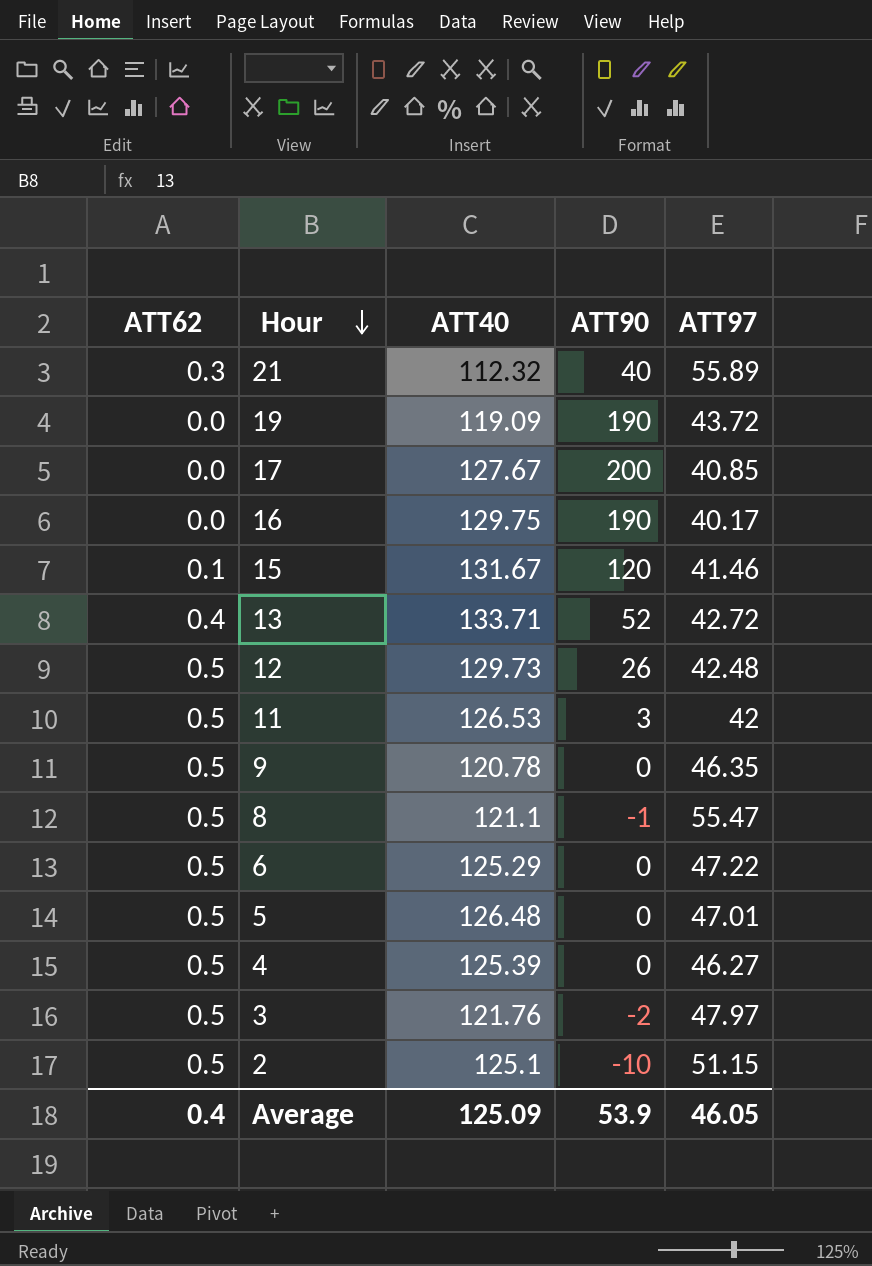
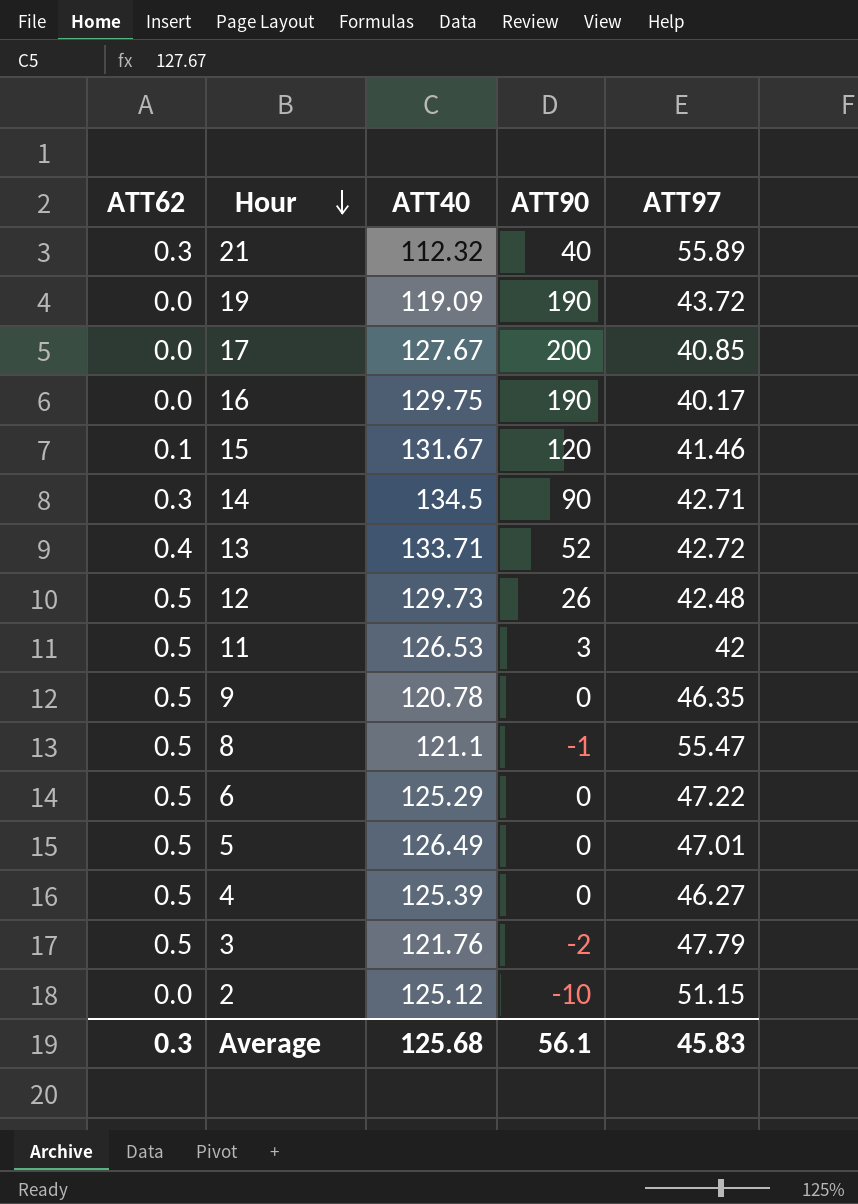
row 14: none -> 0.3 | 134.5 | 90 | 42.71
5 | ATT40: 126.48 -> 126.49
3 | ATT97: 47.97 -> 47.79
2 | ATT62: 0.5 -> 0.0
2 | ATT40: 125.1 -> 125.12
Average | ATT62: 0.4 -> 0.3
Average | ATT40: 125.09 -> 125.68
Average | ATT90: 53.9 -> 56.1
Average | ATT97: 46.05 -> 45.83

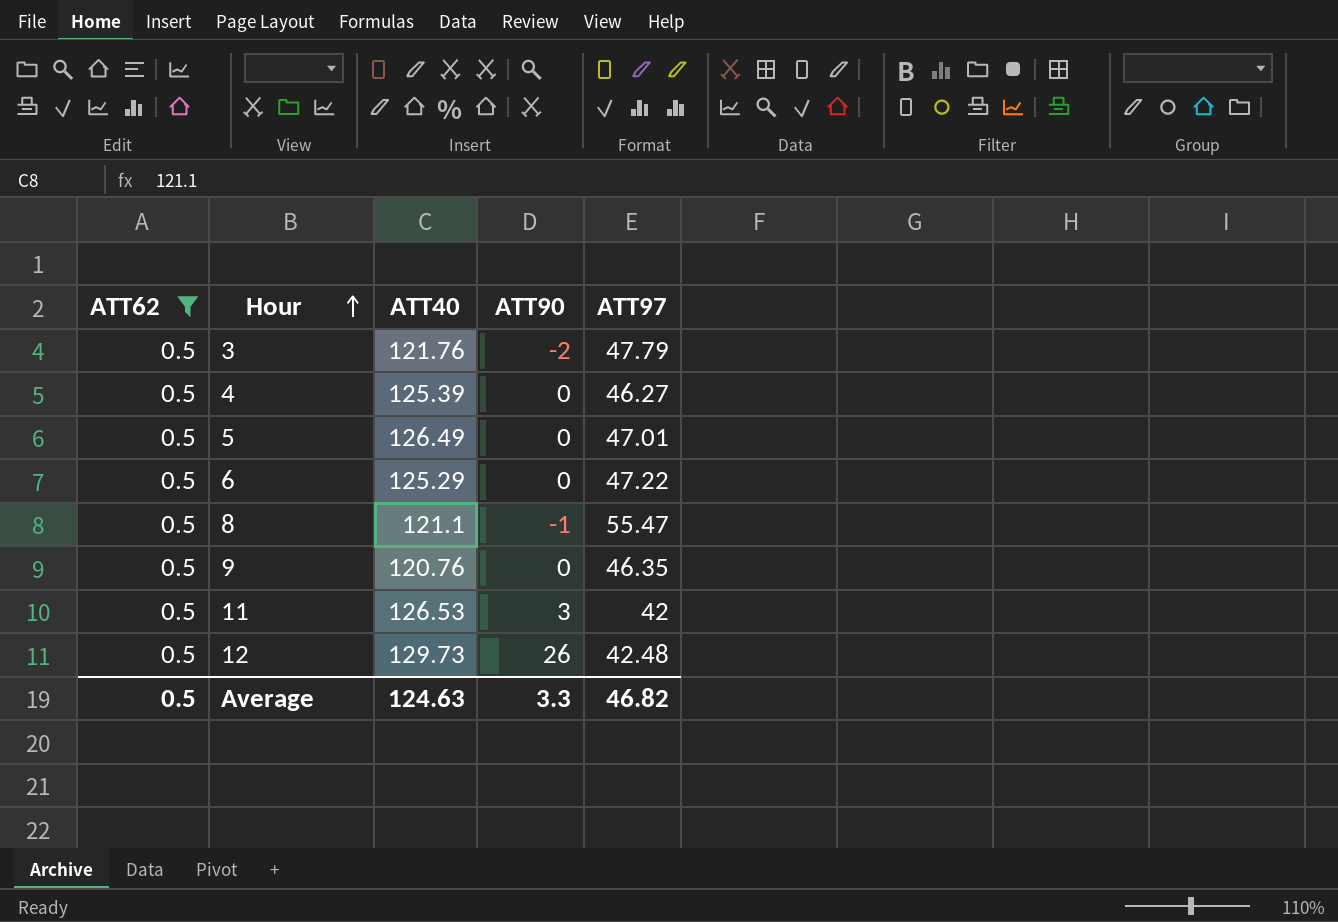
filter: none -> ATT62 = 0.5
row order: Hour descending -> Hour ascending
9 | ATT40: 120.78 -> 120.76
Average | ATT62: 0.3 -> 0.5
Average | ATT40: 125.68 -> 124.63
Average | ATT90: 56.1 -> 3.3
Average | ATT97: 45.83 -> 46.82

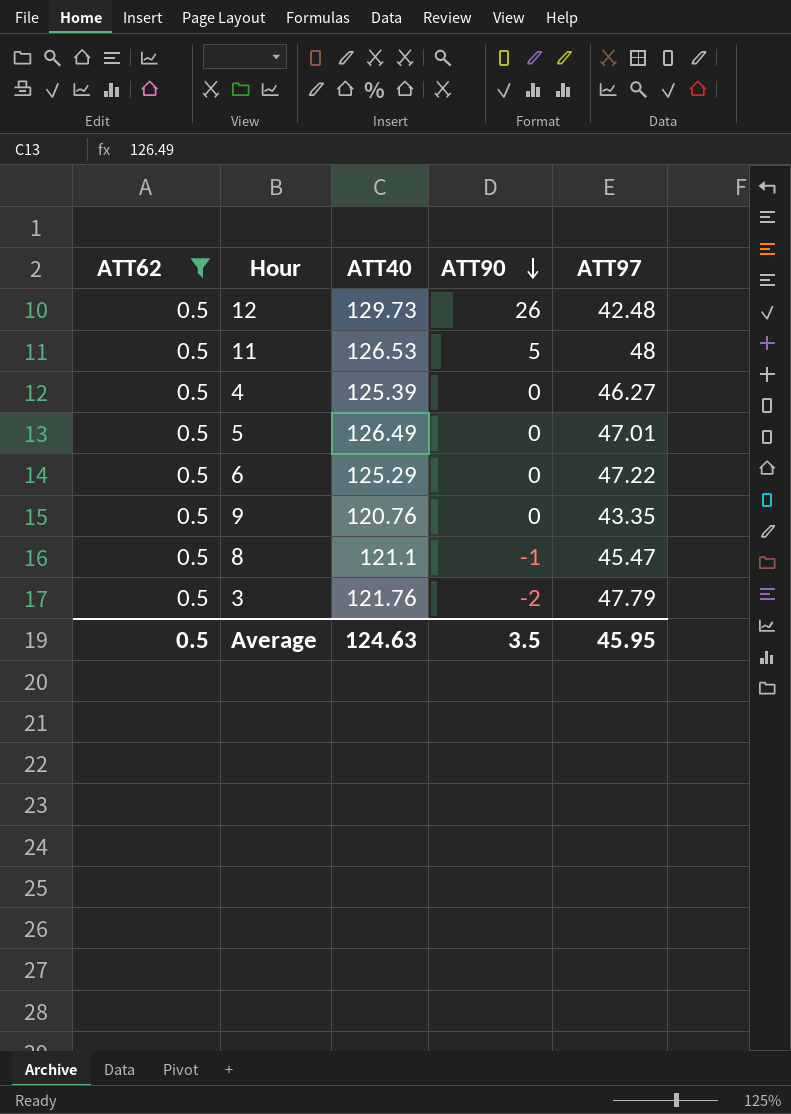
row order: Hour ascending -> ATT90 descending
11 | ATT90: 3 -> 5
11 | ATT97: 42 -> 48
9 | ATT97: 46.35 -> 43.35
8 | ATT97: 55.47 -> 45.47
Average | ATT90: 3.3 -> 3.5
Average | ATT97: 46.82 -> 45.95

